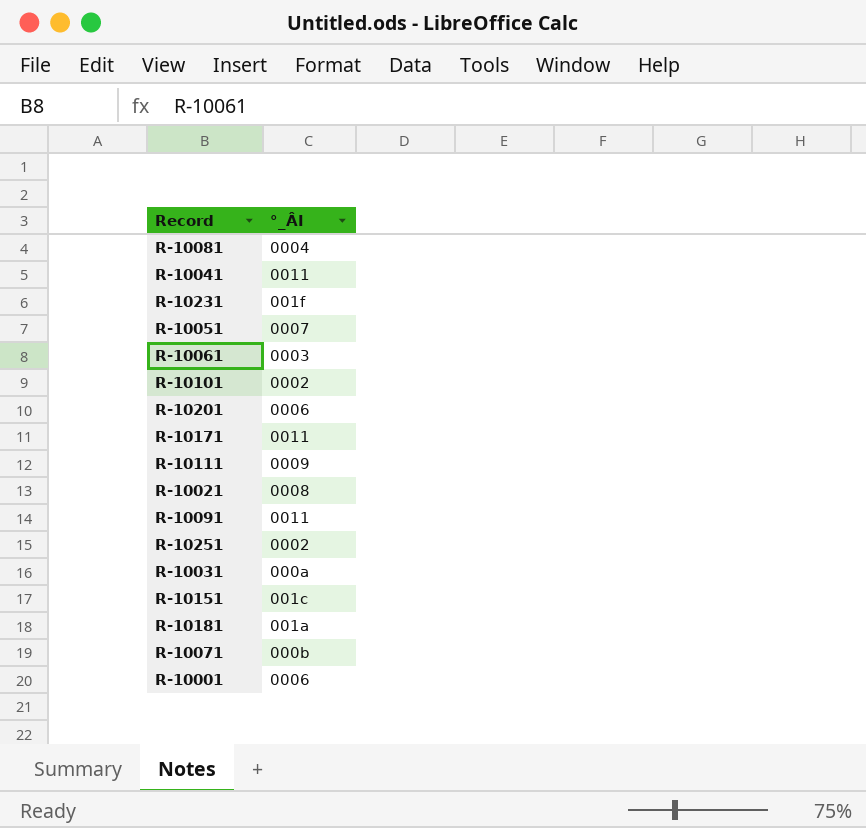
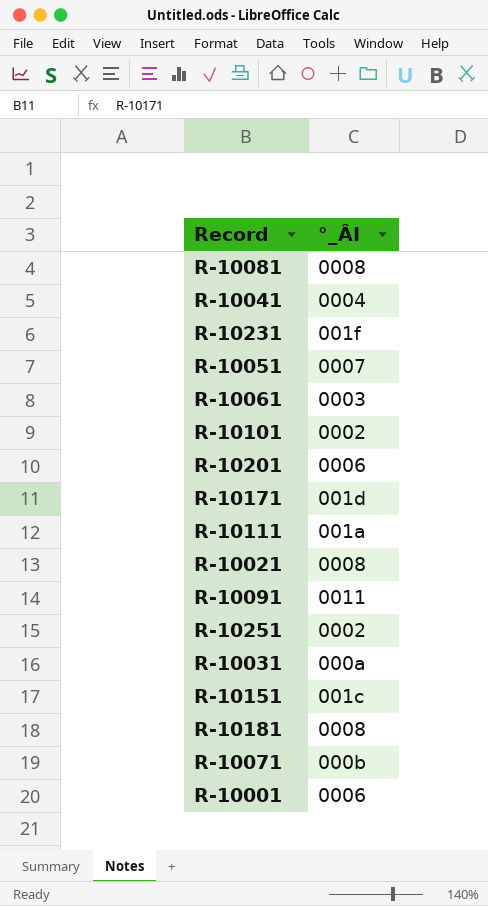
R-10081 | °_ÂI: 0004 -> 0008
R-10041 | °_ÂI: 0011 -> 0004
R-10171 | °_ÂI: 0011 -> 001d
R-10111 | °_ÂI: 0009 -> 001a
R-10181 | °_ÂI: 001a -> 0008

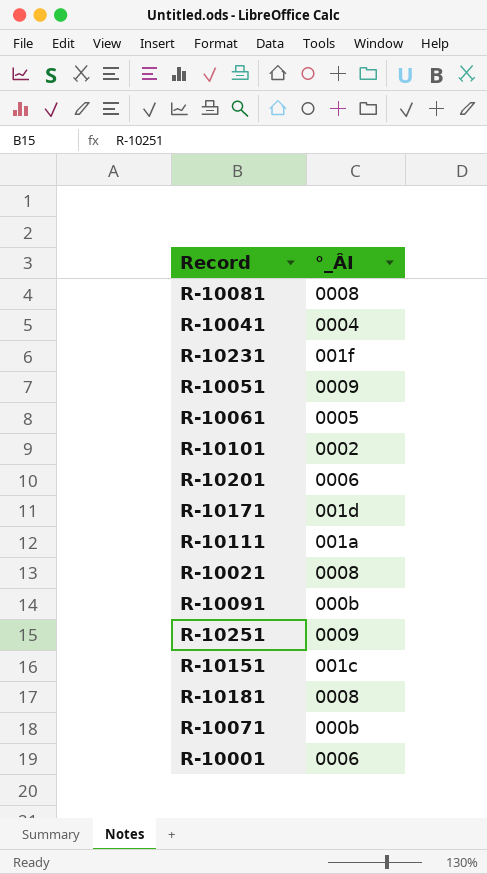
row R-10031: 000a -> none
R-10051 | °_ÂI: 0007 -> 0009
R-10061 | °_ÂI: 0003 -> 0005
R-10091 | °_ÂI: 0011 -> 000b
R-10251 | °_ÂI: 0002 -> 0009

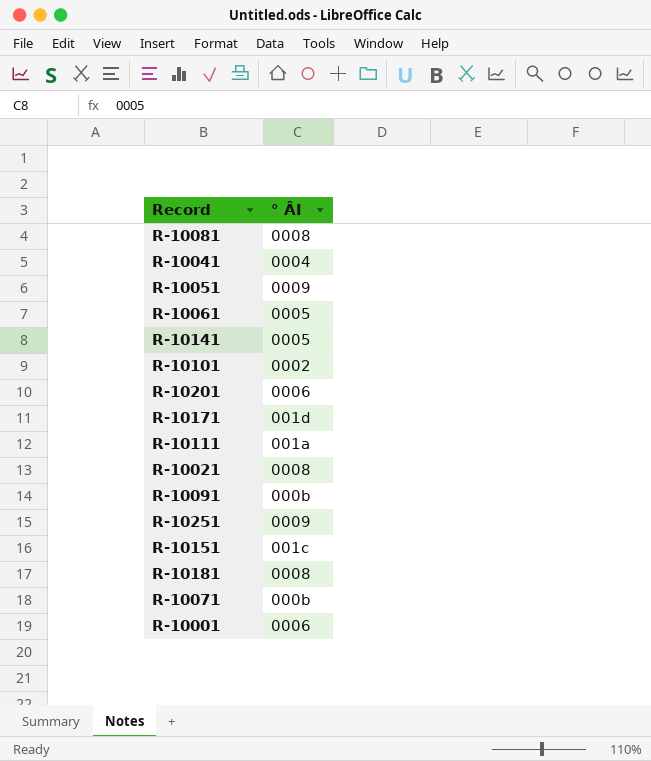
column name: °_ÂI -> ° ÂI
row R-10231: 001f -> none
row R-10141: none -> 0005

